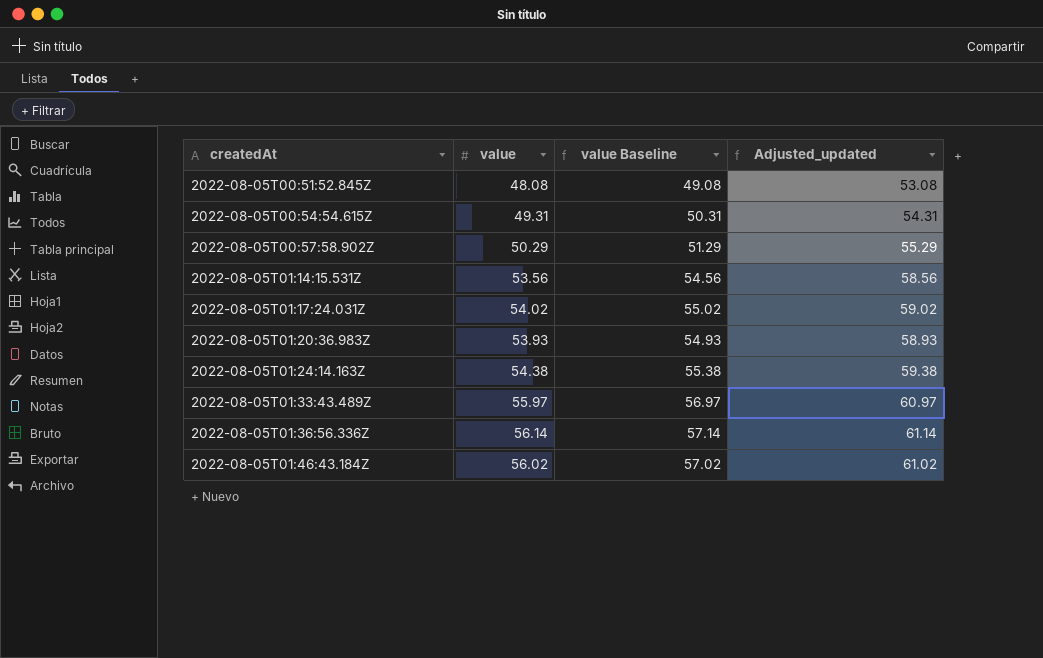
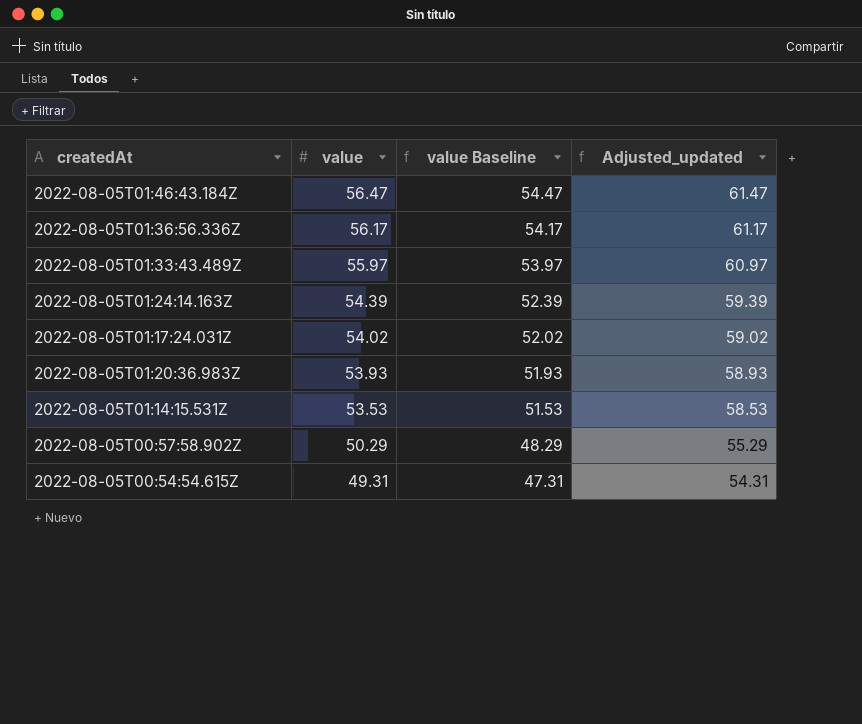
row order: createdAt ascending -> value descending
column value Baseline | formula: [value] + 1 -> [value] - 2
row 2022-08-05T00:51:52.845Z: 48.08 | 49.08 | 53.08 -> none
2022-08-05T01:46:43.184Z | value: 56.02 -> 56.47
2022-08-05T01:46:43.184Z | Adjusted_updated: 61.02 -> 61.47
2022-08-05T01:36:56.336Z | value: 56.14 -> 56.17
2022-08-05T01:36:56.336Z | Adjusted_updated: 61.14 -> 61.17
2022-08-05T01:24:14.163Z | value: 54.38 -> 54.39
2022-08-05T01:24:14.163Z | Adjusted_updated: 59.38 -> 59.39
2022-08-05T01:14:15.531Z | value: 53.56 -> 53.53
2022-08-05T01:14:15.531Z | Adjusted_updated: 58.56 -> 58.53

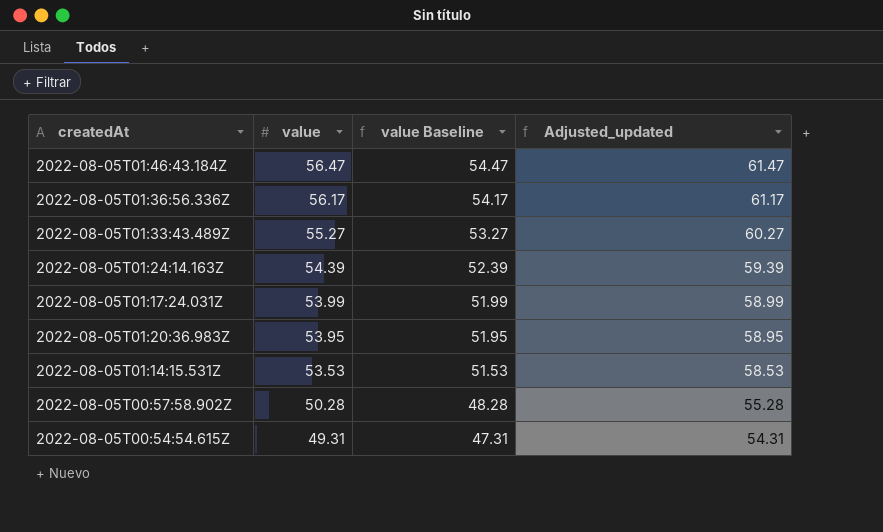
2022-08-05T01:33:43.489Z | value: 55.97 -> 55.27
2022-08-05T01:33:43.489Z | value Baseline: 53.97 -> 53.27
2022-08-05T01:33:43.489Z | Adjusted_updated: 60.97 -> 60.27
2022-08-05T01:17:24.031Z | value: 54.02 -> 53.99
2022-08-05T01:17:24.031Z | value Baseline: 52.02 -> 51.99
2022-08-05T01:17:24.031Z | Adjusted_updated: 59.02 -> 58.99
2022-08-05T01:20:36.983Z | value: 53.93 -> 53.95
2022-08-05T01:20:36.983Z | value Baseline: 51.93 -> 51.95
2022-08-05T01:20:36.983Z | Adjusted_updated: 58.93 -> 58.95
2022-08-05T00:57:58.902Z | value: 50.29 -> 50.28
2022-08-05T00:57:58.902Z | value Baseline: 48.29 -> 48.28
2022-08-05T00:57:58.902Z | Adjusted_updated: 55.29 -> 55.28

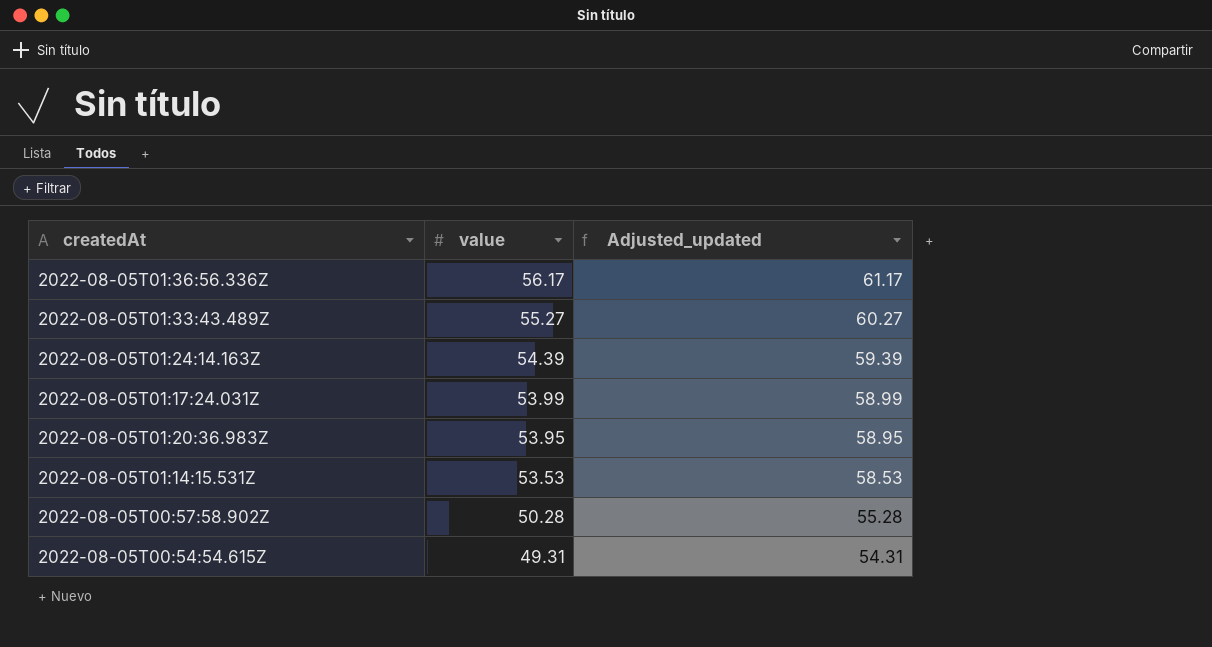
column value Baseline | formula: [value] - 2 -> none
row 2022-08-05T01:46:43.184Z: 56.47 | 54.47 | 61.47 -> none

